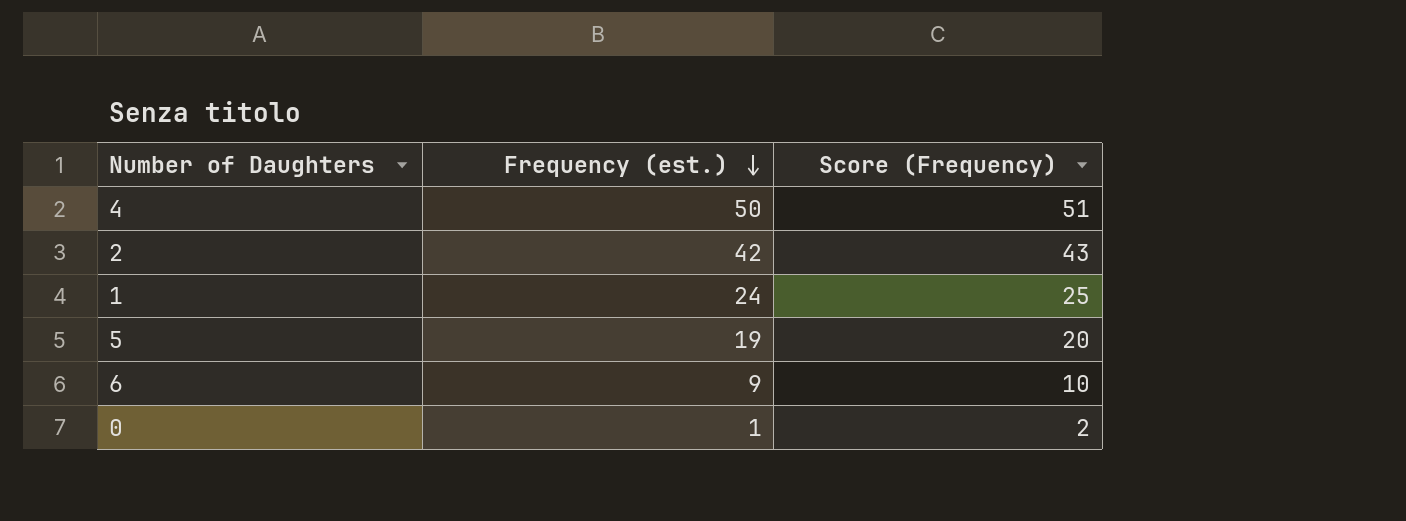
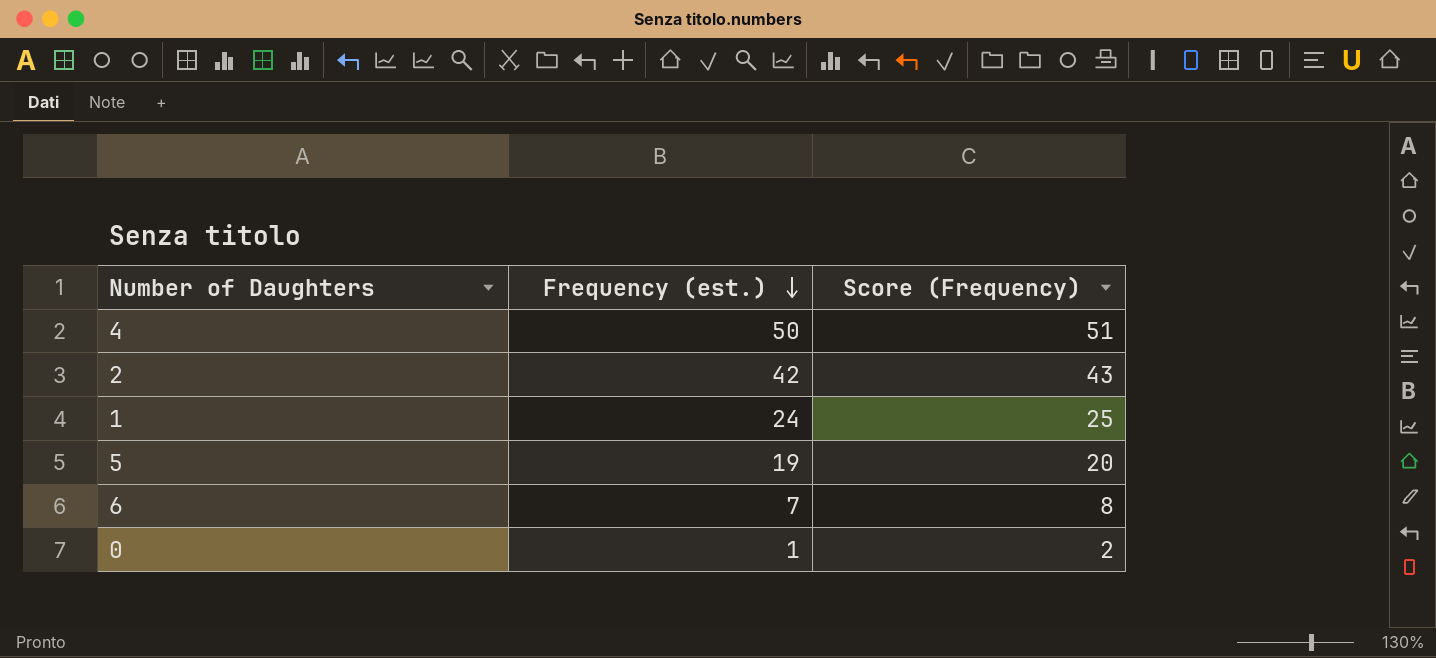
6 | Frequency (est.): 9 -> 7
6 | Score (Frequency): 10 -> 8

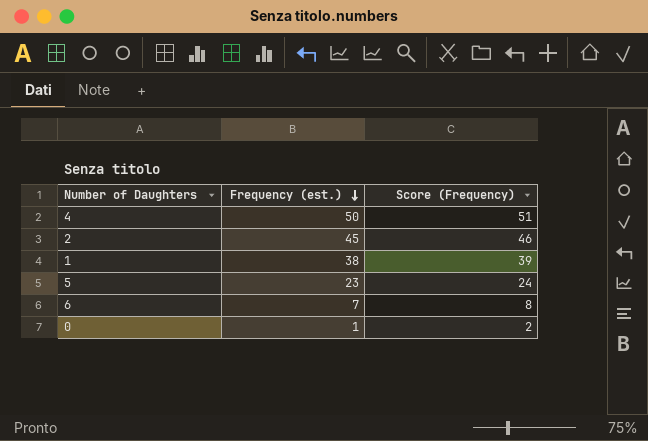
2 | Frequency (est.): 42 -> 45
2 | Score (Frequency): 43 -> 46
1 | Frequency (est.): 24 -> 38
1 | Score (Frequency): 25 -> 39
5 | Frequency (est.): 19 -> 23
5 | Score (Frequency): 20 -> 24

